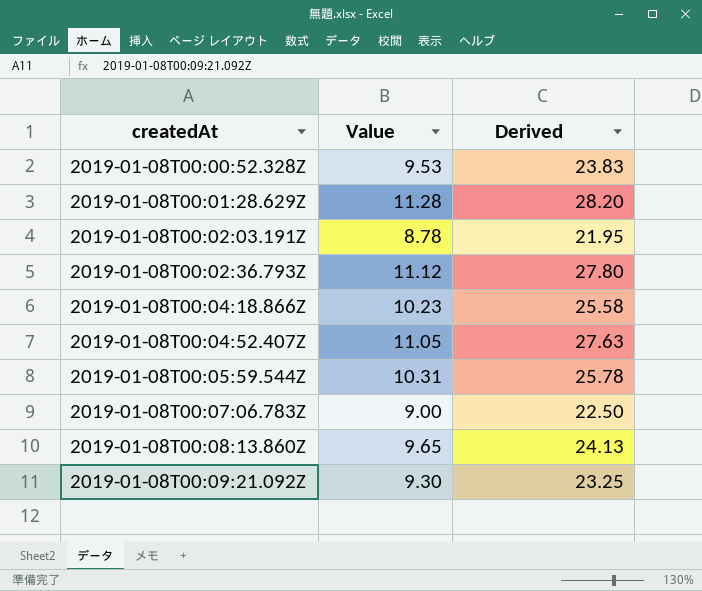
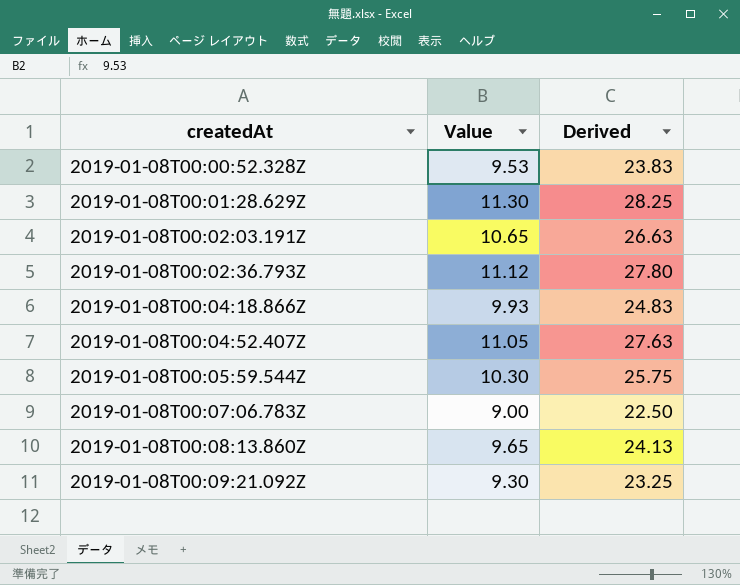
2019-01-08T00:01:28.629Z | Value: 11.28 -> 11.30
2019-01-08T00:01:28.629Z | Derived: 28.20 -> 28.25
2019-01-08T00:02:03.191Z | Value: 8.78 -> 10.65
2019-01-08T00:02:03.191Z | Derived: 21.95 -> 26.63
2019-01-08T00:04:18.866Z | Value: 10.23 -> 9.93
2019-01-08T00:04:18.866Z | Derived: 25.58 -> 24.83
2019-01-08T00:05:59.544Z | Value: 10.31 -> 10.30
2019-01-08T00:05:59.544Z | Derived: 25.78 -> 25.75

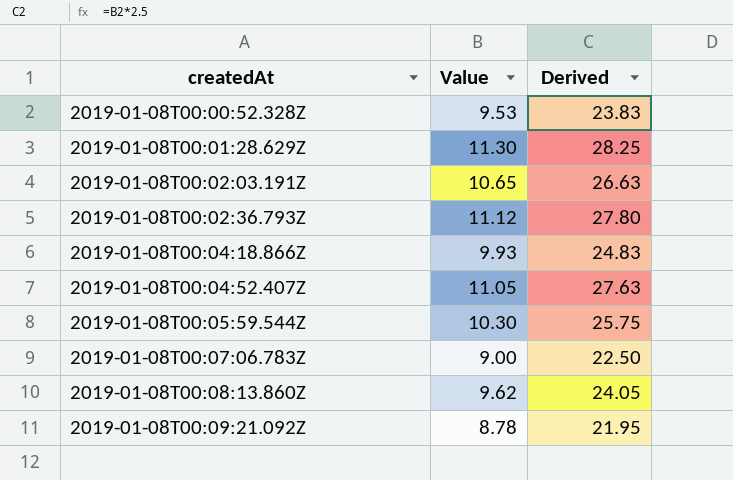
2019-01-08T00:08:13.860Z | Value: 9.65 -> 9.62
2019-01-08T00:08:13.860Z | Derived: 24.13 -> 24.05
2019-01-08T00:09:21.092Z | Value: 9.30 -> 8.78
2019-01-08T00:09:21.092Z | Derived: 23.25 -> 21.95

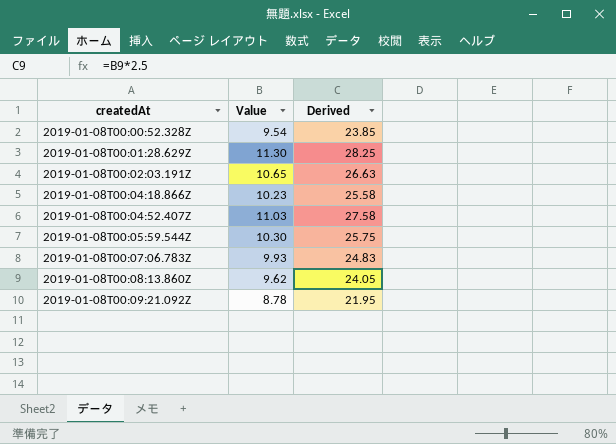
row 2019-01-08T00:02:36.793Z: 11.12 | 27.80 -> none
2019-01-08T00:00:52.328Z | Value: 9.53 -> 9.54
2019-01-08T00:00:52.328Z | Derived: 23.83 -> 23.85
2019-01-08T00:04:18.866Z | Value: 9.93 -> 10.23
2019-01-08T00:04:18.866Z | Derived: 24.83 -> 25.58
2019-01-08T00:04:52.407Z | Value: 11.05 -> 11.03
2019-01-08T00:04:52.407Z | Derived: 27.63 -> 27.58
2019-01-08T00:07:06.783Z | Value: 9.00 -> 9.93
2019-01-08T00:07:06.783Z | Derived: 22.50 -> 24.83

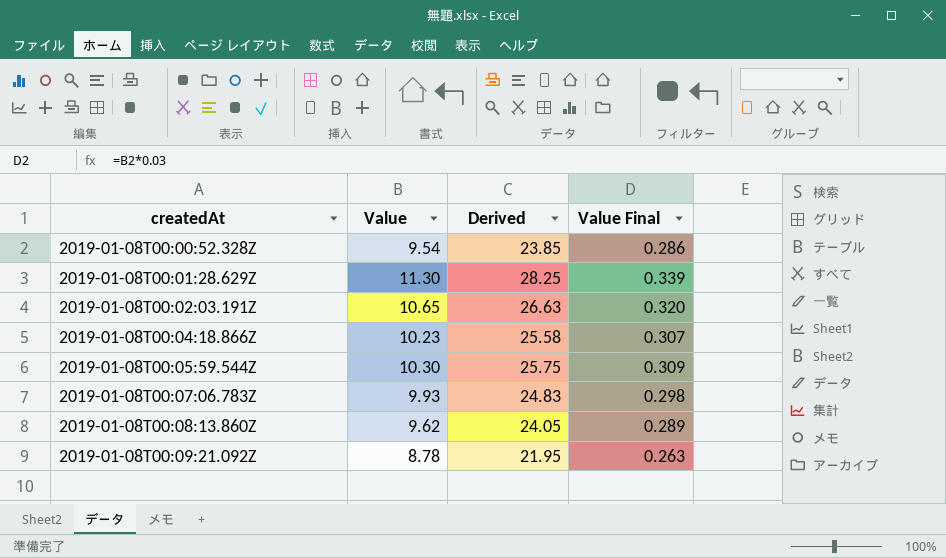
column Value Final | formula: none -> [Value] * 0.03
row 2019-01-08T00:04:52.407Z: 11.03 | 27.58 -> none

